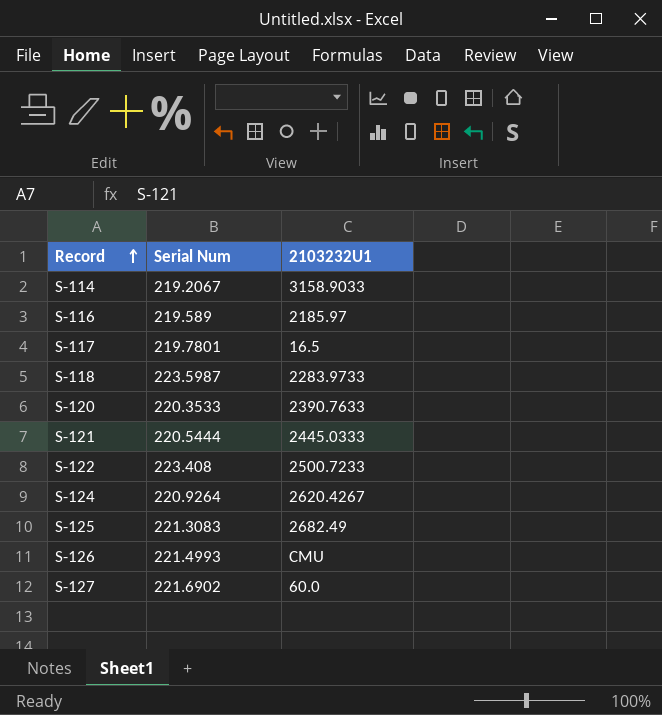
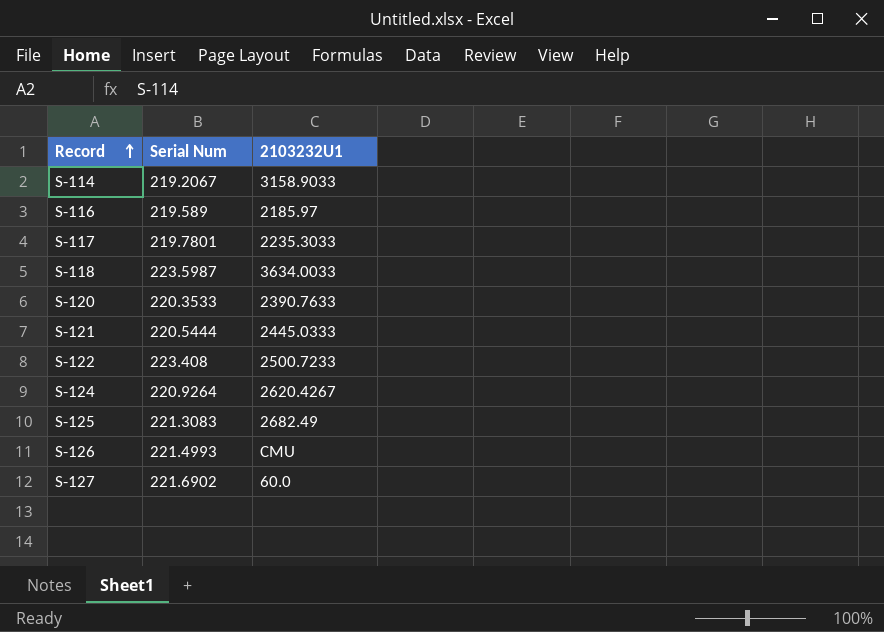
S-117 | 2103232U1: 16.5 -> 2235.3033
S-118 | 2103232U1: 2283.9733 -> 3634.0033

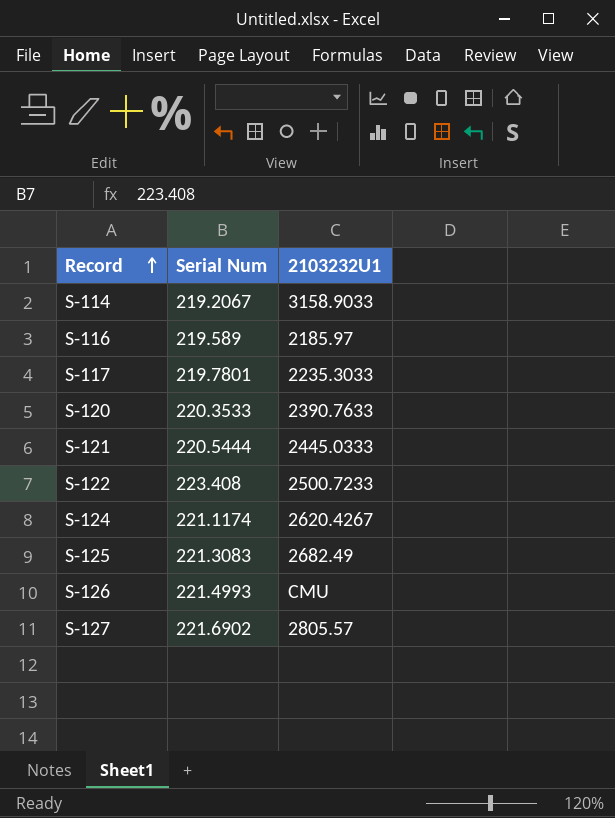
row S-118: 223.5987 | 3634.0033 -> none
S-124 | Serial Num: 220.9264 -> 221.1174
S-127 | 2103232U1: 60.0 -> 2805.57

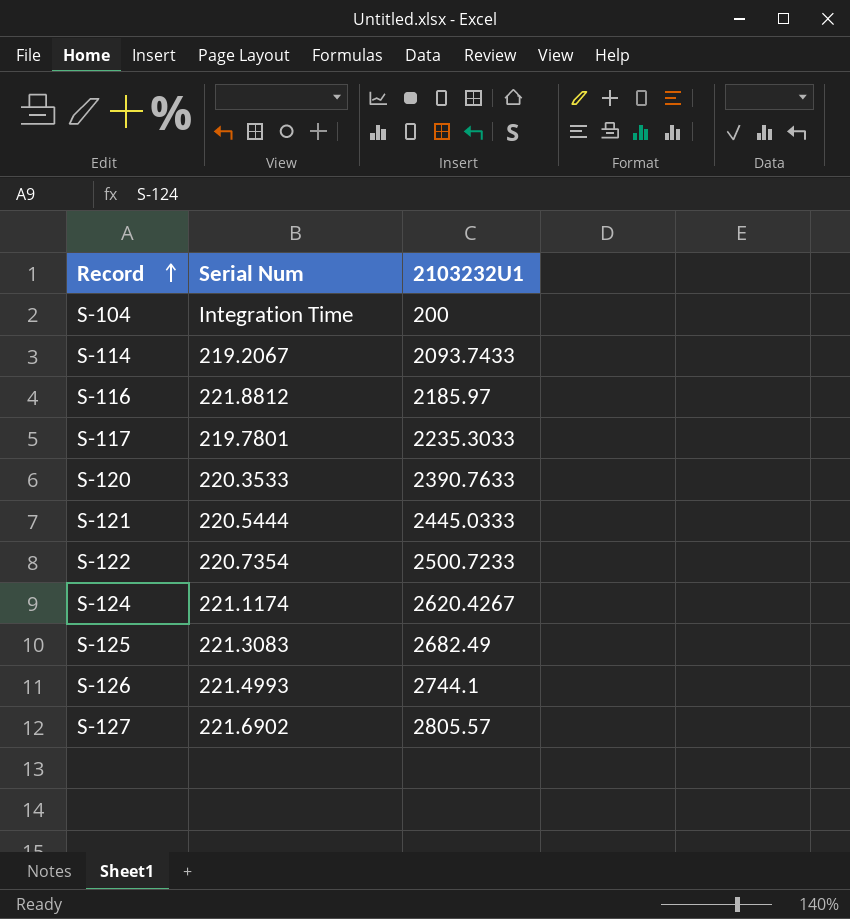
row S-104: none -> Integration Time | 200
S-114 | 2103232U1: 3158.9033 -> 2093.7433
S-116 | Serial Num: 219.589 -> 221.8812
S-122 | Serial Num: 223.408 -> 220.7354
S-126 | 2103232U1: CMU -> 2744.1

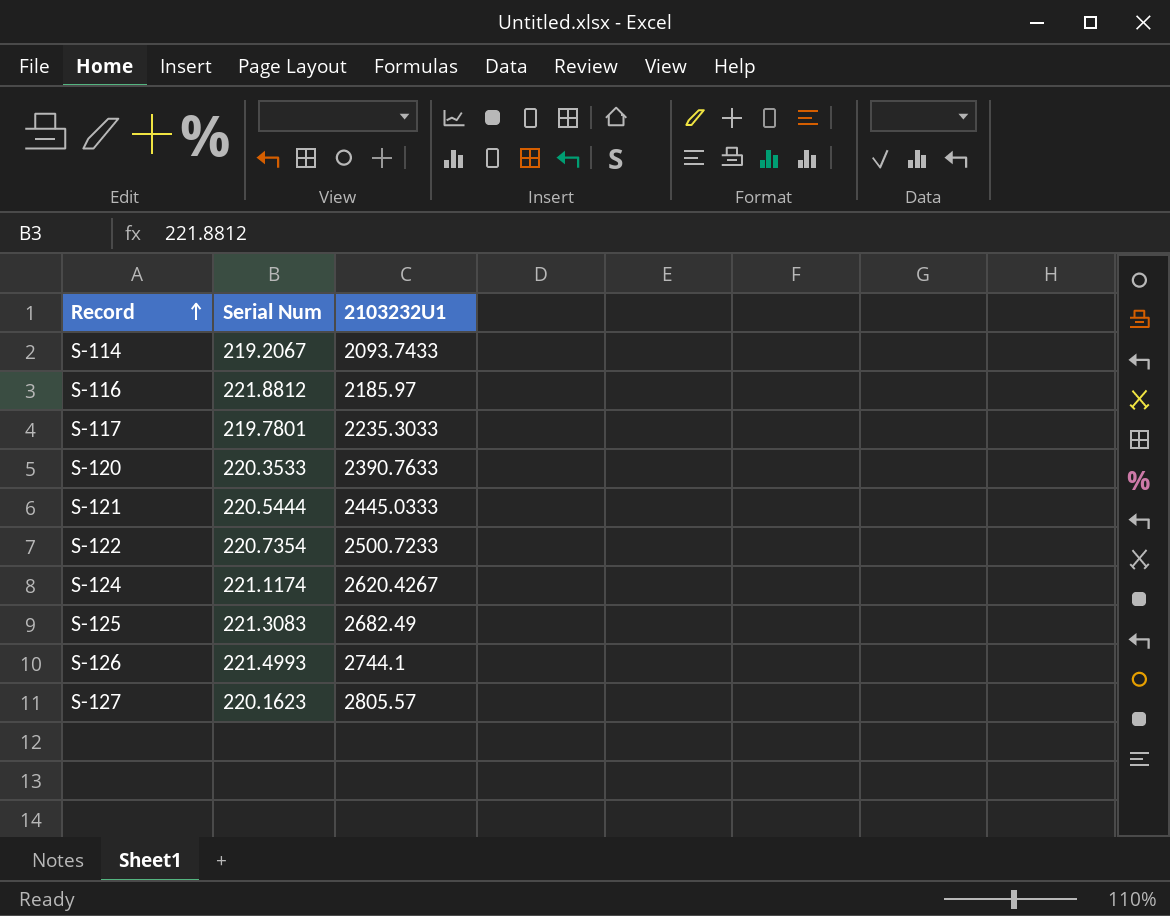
row S-104: Integration Time | 200 -> none
S-127 | Serial Num: 221.6902 -> 220.1623

